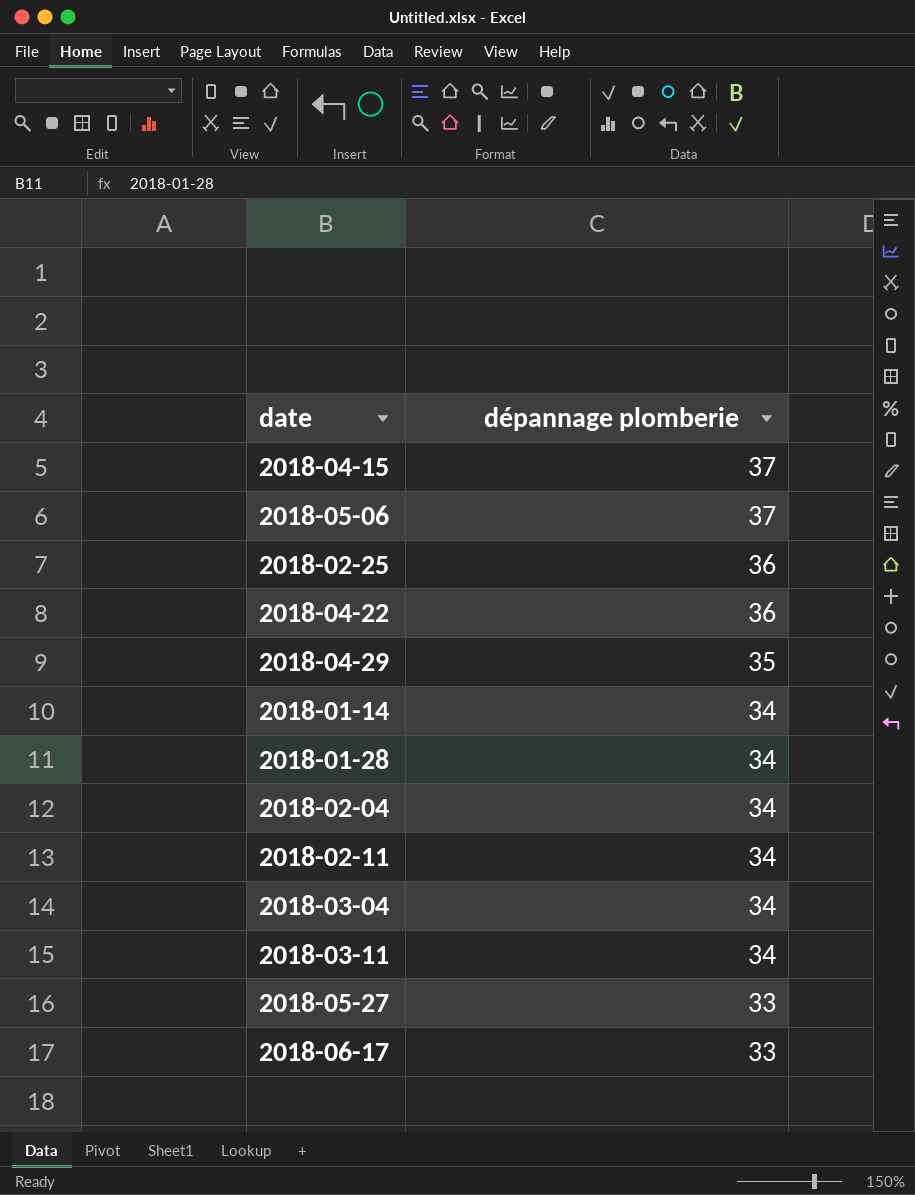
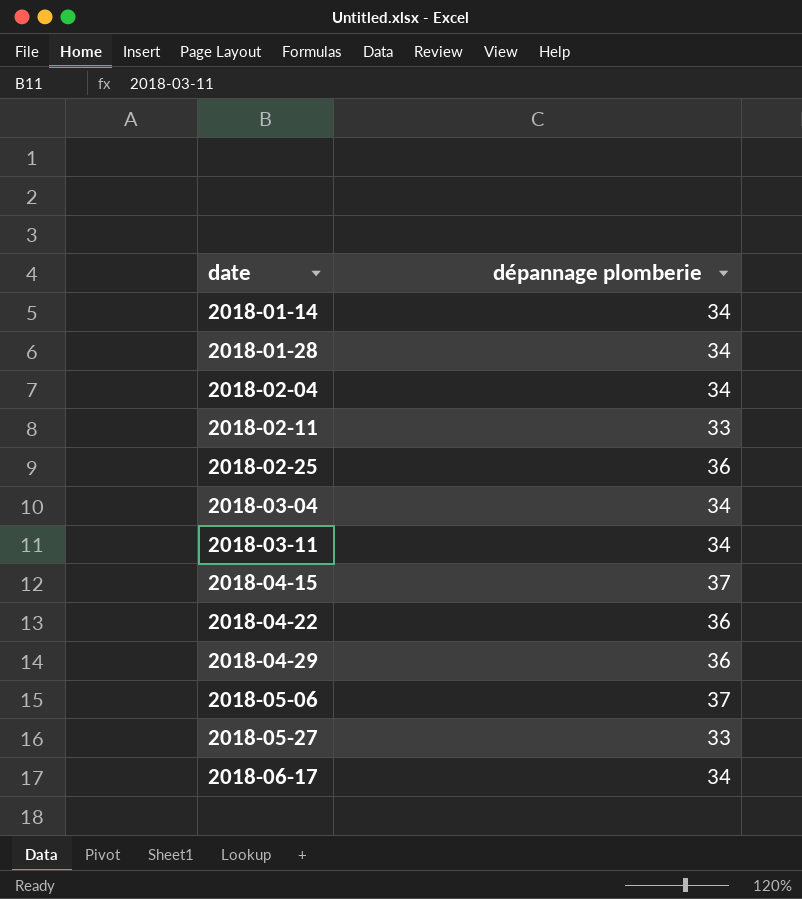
row order: dépannage plomberie descending -> date ascending
2018-02-11 | dépannage plomberie: 34 -> 33
2018-04-29 | dépannage plomberie: 35 -> 36
2018-06-17 | dépannage plomberie: 33 -> 34

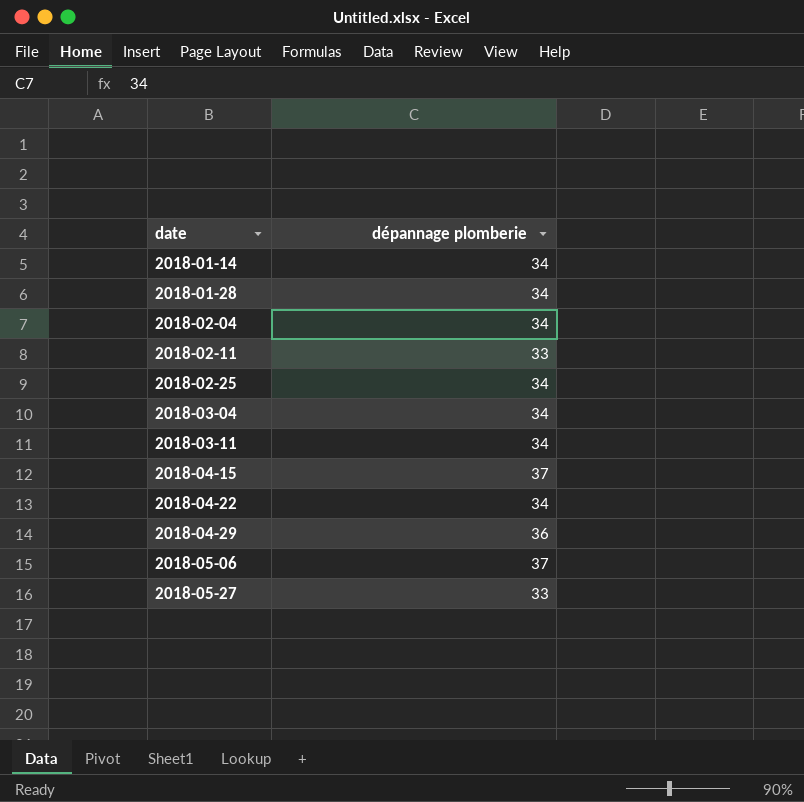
row 2018-06-17: 34 -> none
2018-02-25 | dépannage plomberie: 36 -> 34
2018-04-22 | dépannage plomberie: 36 -> 34

